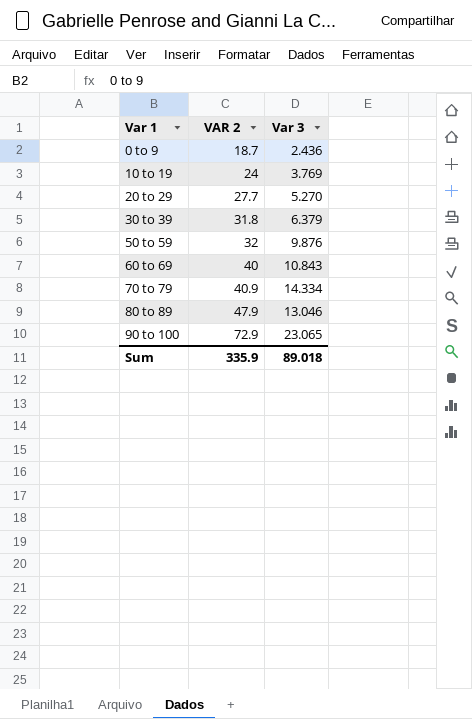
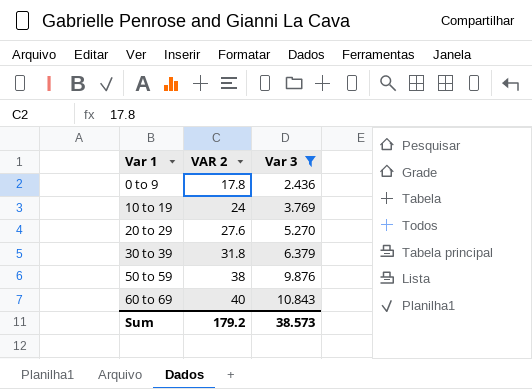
filter: none -> Var 3 <= 10.843
0 to 9 | VAR 2: 18.7 -> 17.8
20 to 29 | VAR 2: 27.7 -> 27.6
50 to 59 | VAR 2: 32 -> 38
Sum | VAR 2: 335.9 -> 179.2
Sum | Var 3: 89.018 -> 38.573

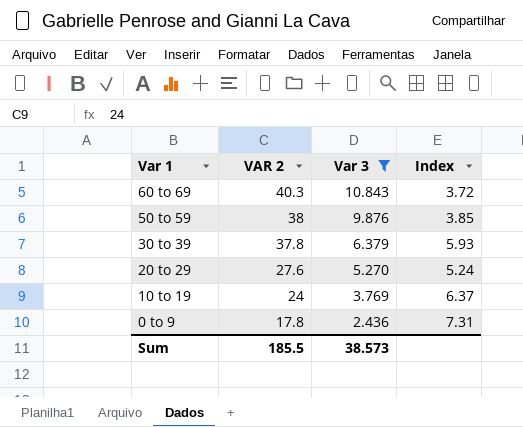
row order: Var 1 ascending -> Var 1 descending
column Index | formula: none -> [VAR 2] / [Var 3]
60 to 69 | VAR 2: 40 -> 40.3
30 to 39 | VAR 2: 31.8 -> 37.8
Sum | VAR 2: 179.2 -> 185.5

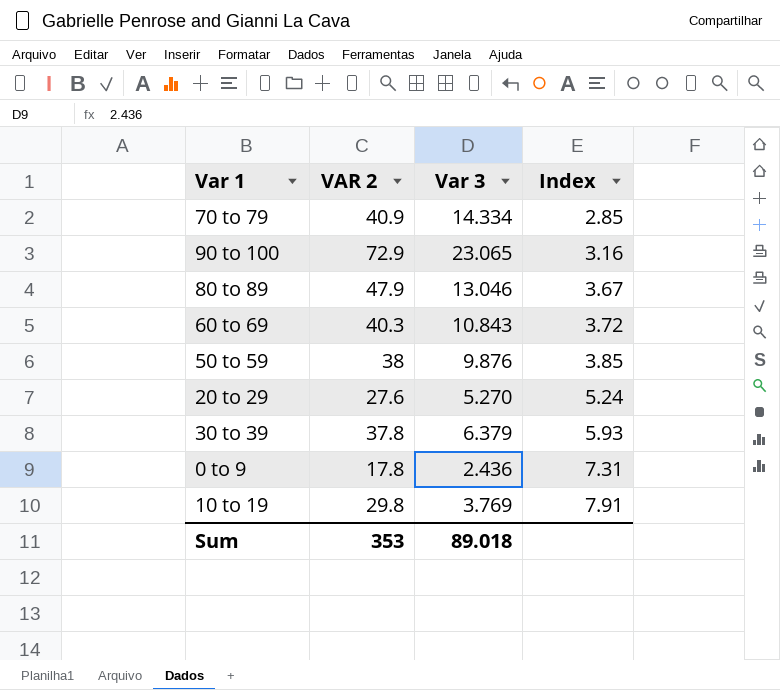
filter: Var 3 <= 10.843 -> none
row order: Var 1 descending -> Index ascending
10 to 19 | VAR 2: 24 -> 29.8
10 to 19 | Index: 6.37 -> 7.91
Sum | VAR 2: 185.5 -> 353
Sum | Var 3: 38.573 -> 89.018

